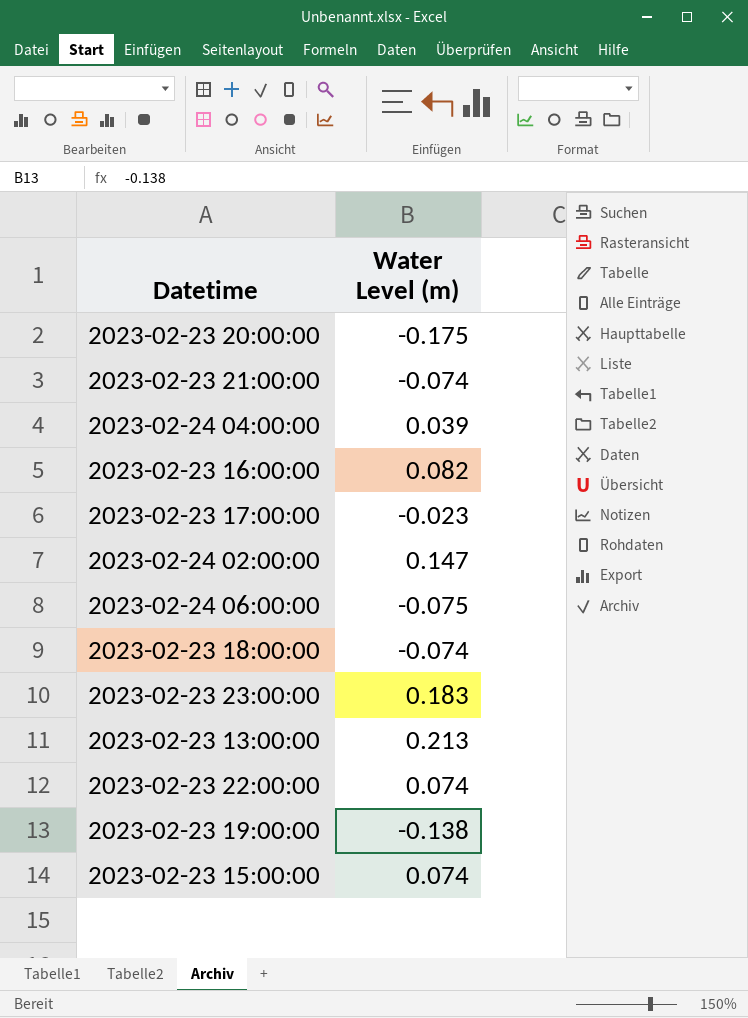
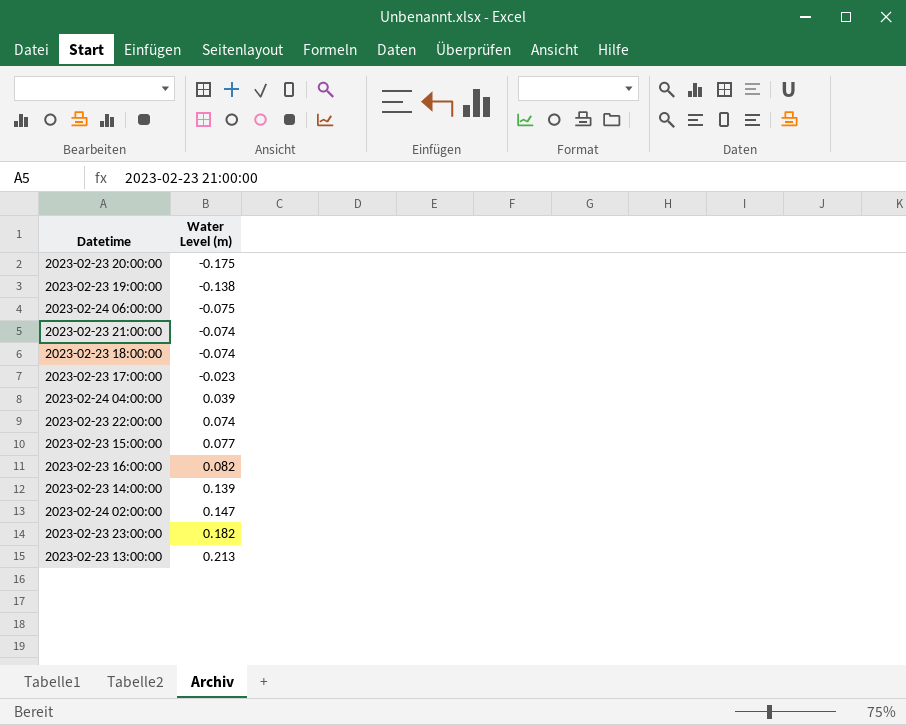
row order: none -> Water Level (m) ascending
2023-02-23 15:00:00 | Water Level (m): 0.074 -> 0.077
row 2023-02-23 14:00:00: none -> 0.139
2023-02-23 23:00:00 | Water Level (m): 0.183 -> 0.182

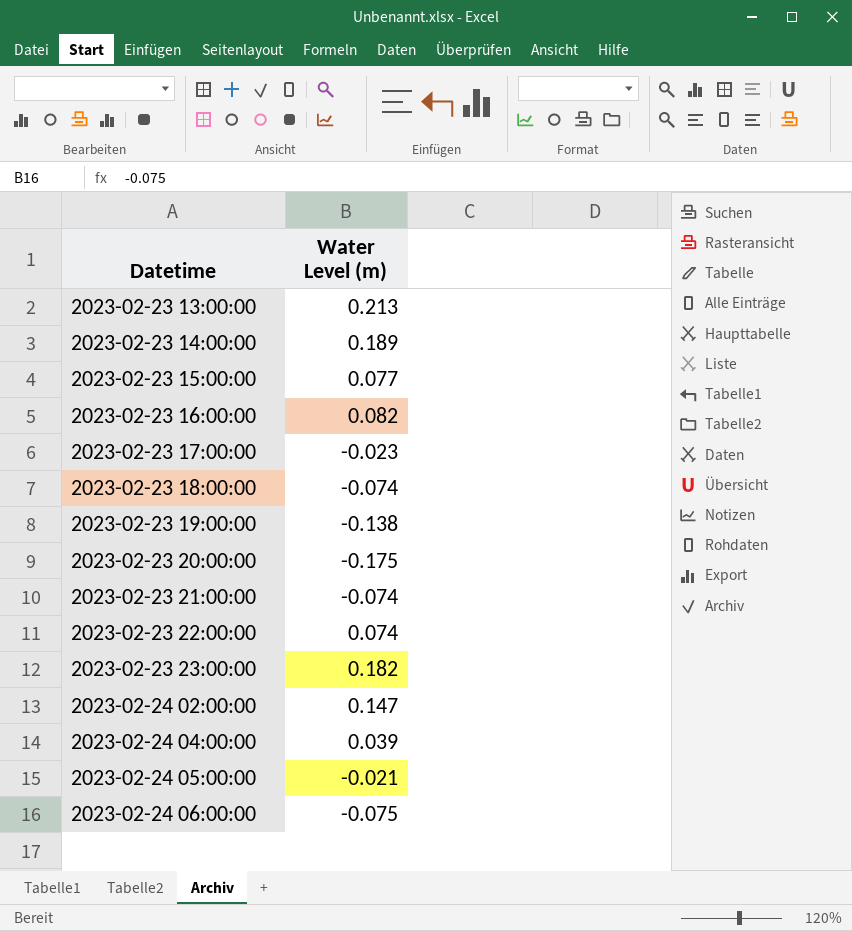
row order: Water Level (m) ascending -> Datetime ascending
2023-02-23 14:00:00 | Water Level (m): 0.139 -> 0.189
row 2023-02-24 05:00:00: none -> -0.021

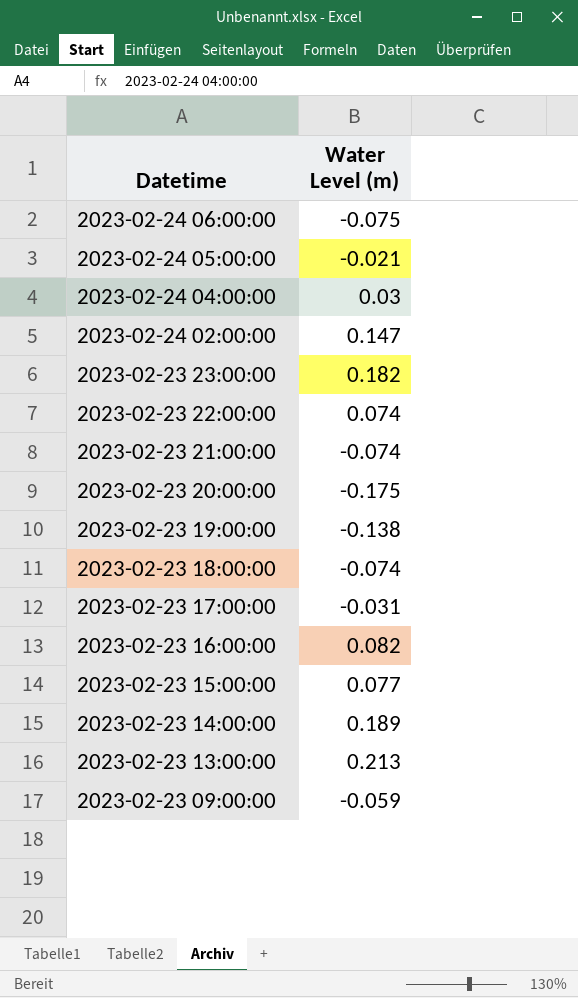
row order: Datetime ascending -> Datetime descending
2023-02-24 04:00:00 | Water Level (m): 0.039 -> 0.03
2023-02-23 17:00:00 | Water Level (m): -0.023 -> -0.031
row 2023-02-23 09:00:00: none -> -0.059

